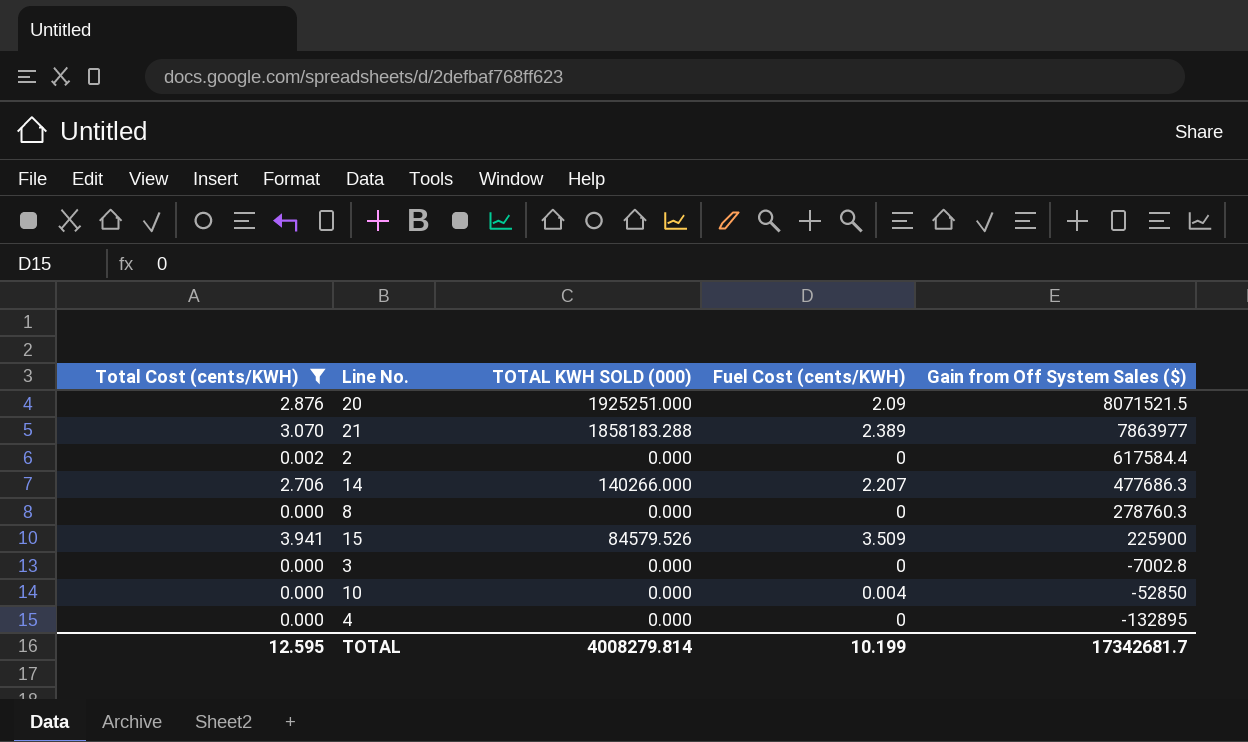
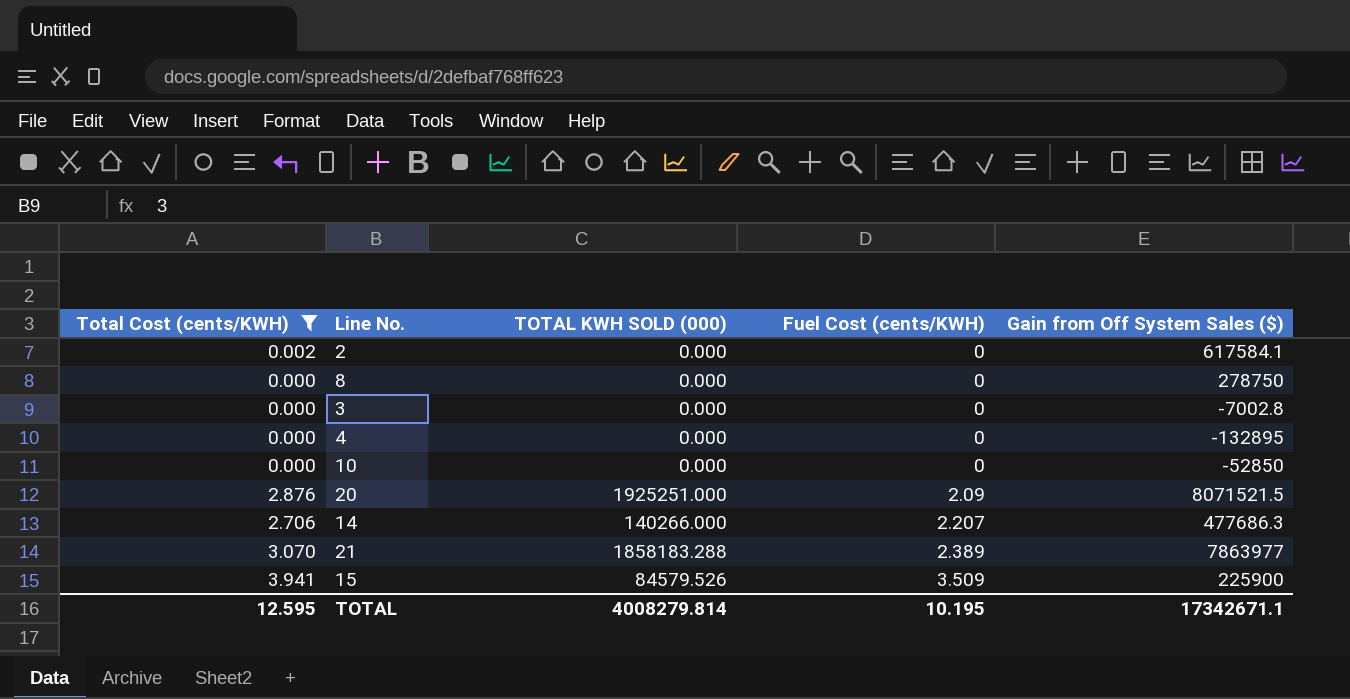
row order: Gain from Off System Sales ($) descending -> Fuel Cost (cents/KWH) ascending
2 | Gain from Off System Sales ($): 617584.4 -> 617584.1
8 | Gain from Off System Sales ($): 278760.3 -> 278750
10 | Fuel Cost (cents/KWH): 0.004 -> 0
TOTAL | Fuel Cost (cents/KWH): 10.199 -> 10.195
TOTAL | Gain from Off System Sales ($): 17342681.7 -> 17342671.1

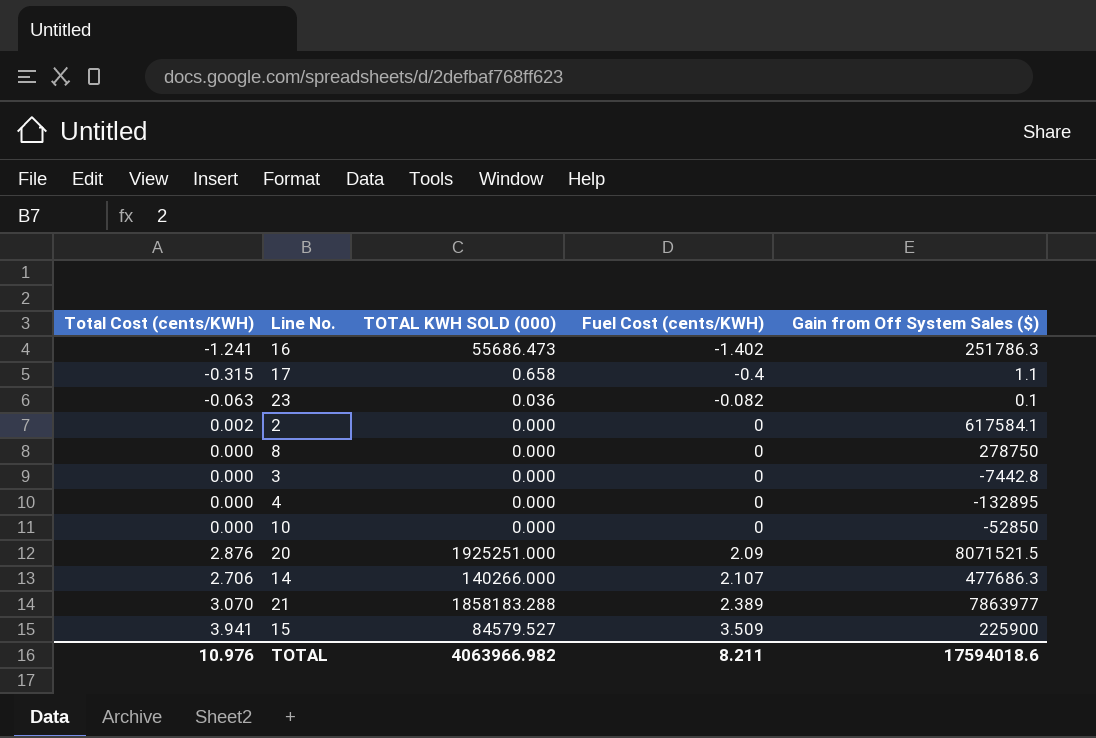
filter: Total Cost (cents/KWH) >= 0.000 -> none
3 | Gain from Off System Sales ($): -7002.8 -> -7442.8
14 | Fuel Cost (cents/KWH): 2.207 -> 2.107
15 | TOTAL KWH SOLD (000): 84579.526 -> 84579.527
TOTAL | Total Cost (cents/KWH): 12.595 -> 10.976
TOTAL | TOTAL KWH SOLD (000): 4008279.814 -> 4063966.982
TOTAL | Fuel Cost (cents/KWH): 10.195 -> 8.211
TOTAL | Gain from Off System Sales ($): 17342671.1 -> 17594018.6

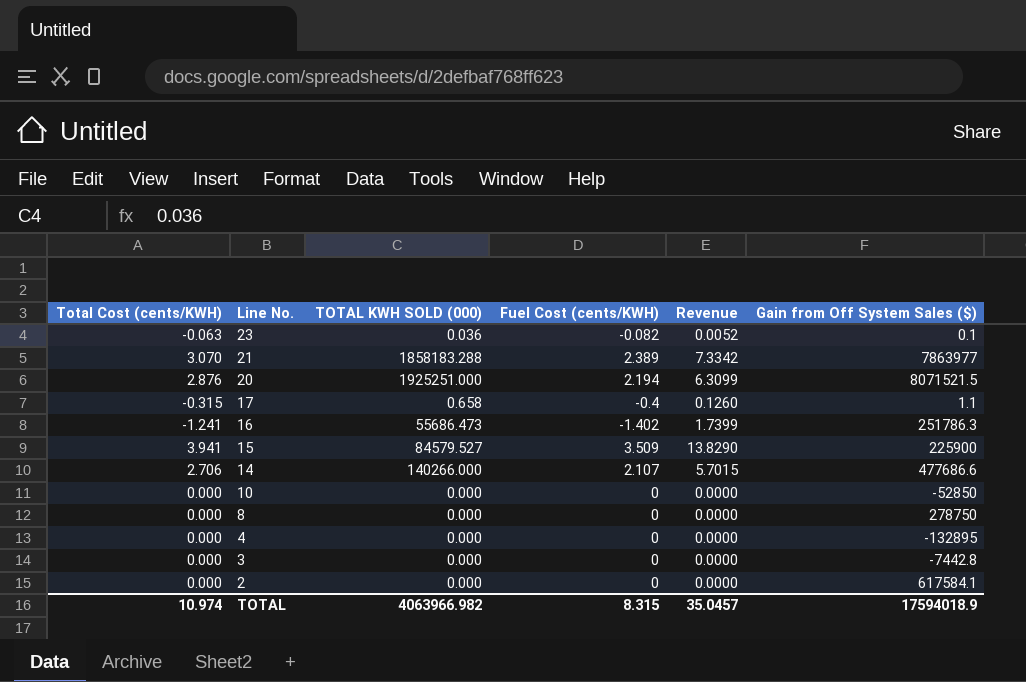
row order: Fuel Cost (cents/KWH) ascending -> Line No. descending
column Revenue | formula: none -> [Total Cost (cents/KWH)] * [Fuel Cost (cents/KWH)]
20 | Fuel Cost (cents/KWH): 2.09 -> 2.194
14 | Gain from Off System Sales ($): 477686.3 -> 477686.6
2 | Total Cost (cents/KWH): 0.002 -> 0.000
TOTAL | Total Cost (cents/KWH): 10.976 -> 10.974
TOTAL | Fuel Cost (cents/KWH): 8.211 -> 8.315
TOTAL | Gain from Off System Sales ($): 17594018.6 -> 17594018.9

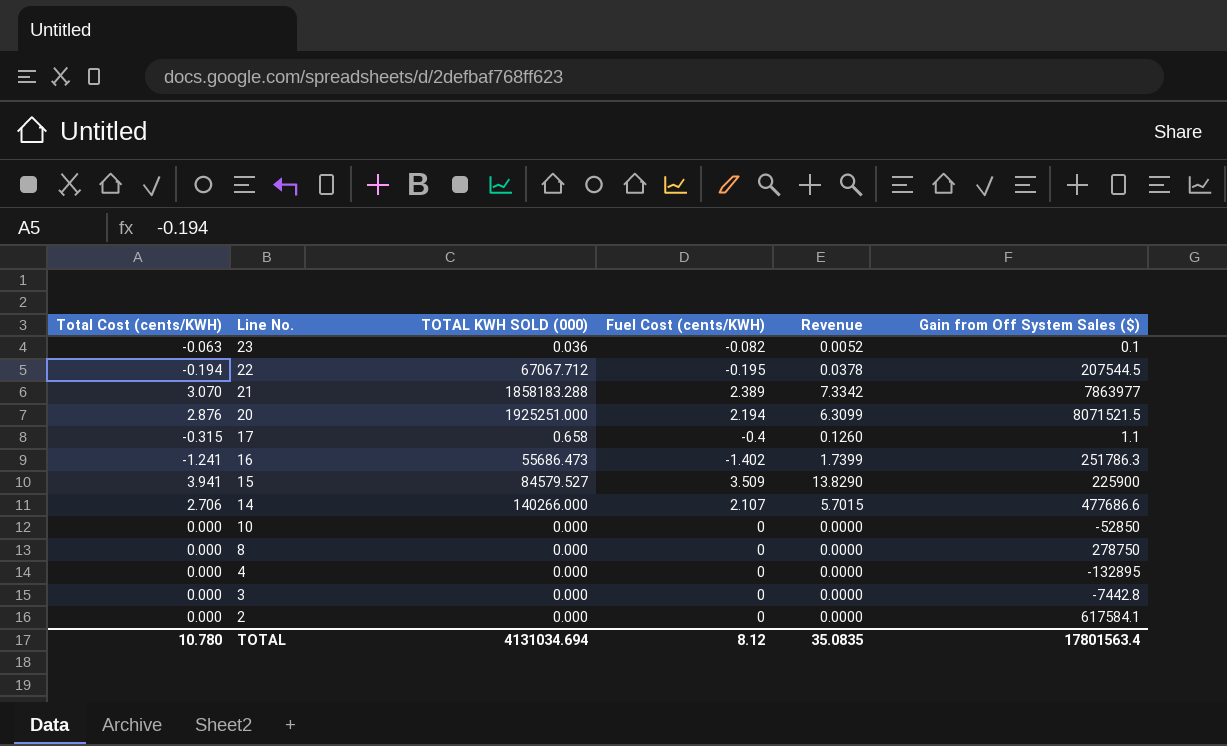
row 22: none -> -0.194 | 67067.712 | -0.195 | 0.0378 | 207544.5
TOTAL | Total Cost (cents/KWH): 10.974 -> 10.780
TOTAL | TOTAL KWH SOLD (000): 4063966.982 -> 4131034.694
TOTAL | Fuel Cost (cents/KWH): 8.315 -> 8.12
TOTAL | Revenue: 35.0457 -> 35.0835
TOTAL | Gain from Off System Sales ($): 17594018.9 -> 17801563.4

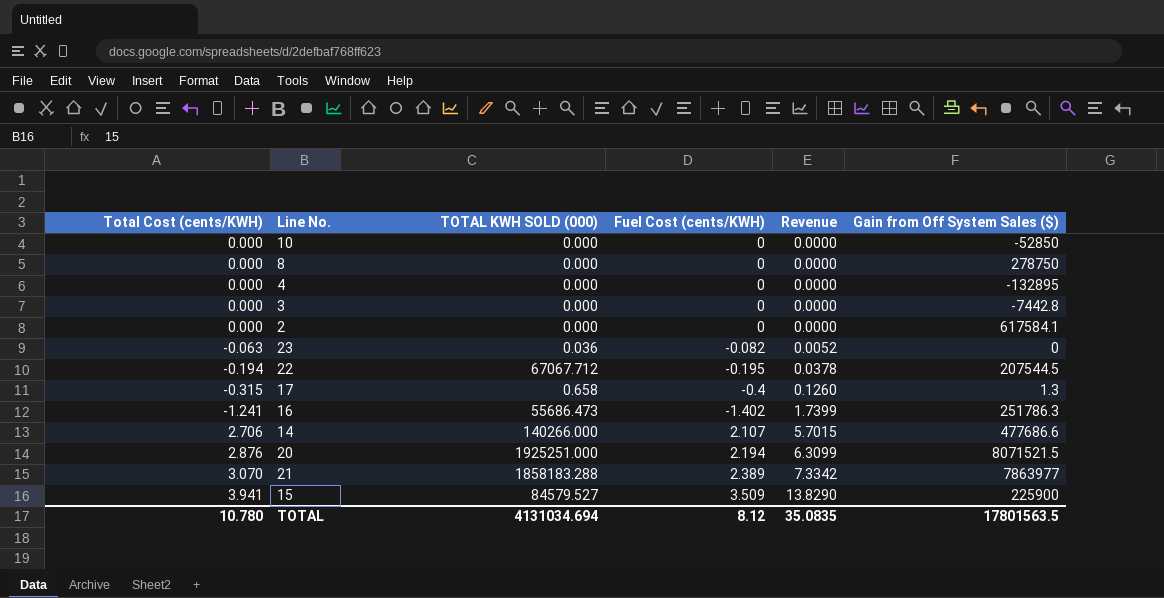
row order: Line No. descending -> Revenue ascending
23 | Gain from Off System Sales ($): 0.1 -> 0
17 | Gain from Off System Sales ($): 1.1 -> 1.3
TOTAL | Gain from Off System Sales ($): 17801563.4 -> 17801563.5

